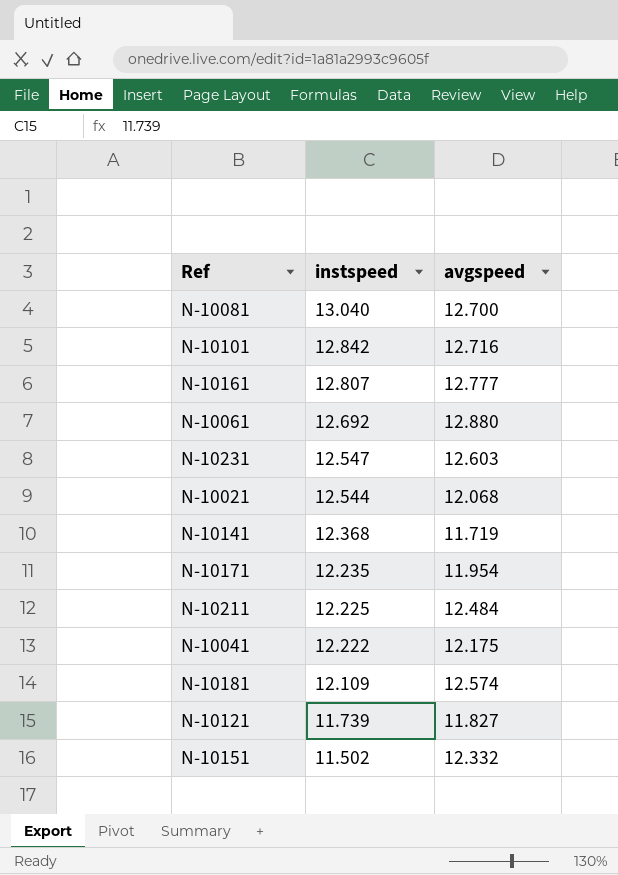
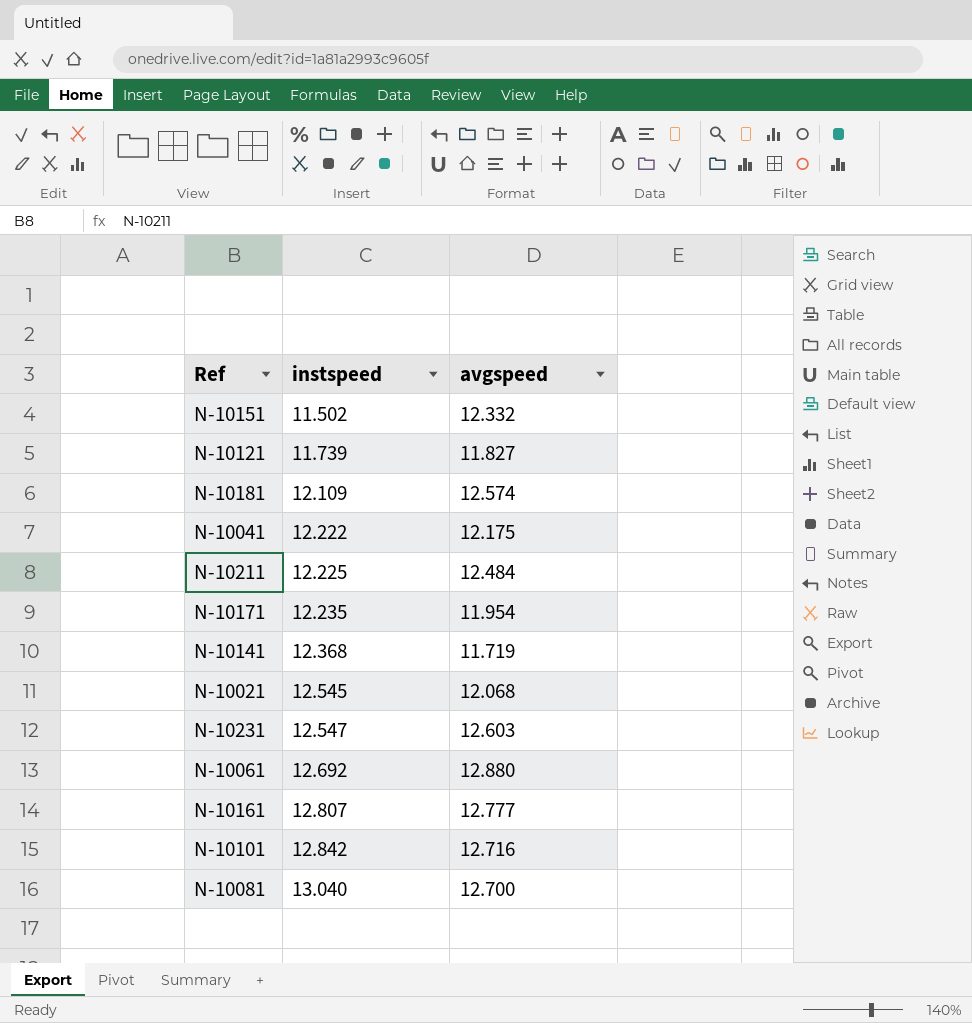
row order: instspeed descending -> instspeed ascending
N-10021 | instspeed: 12.544 -> 12.545

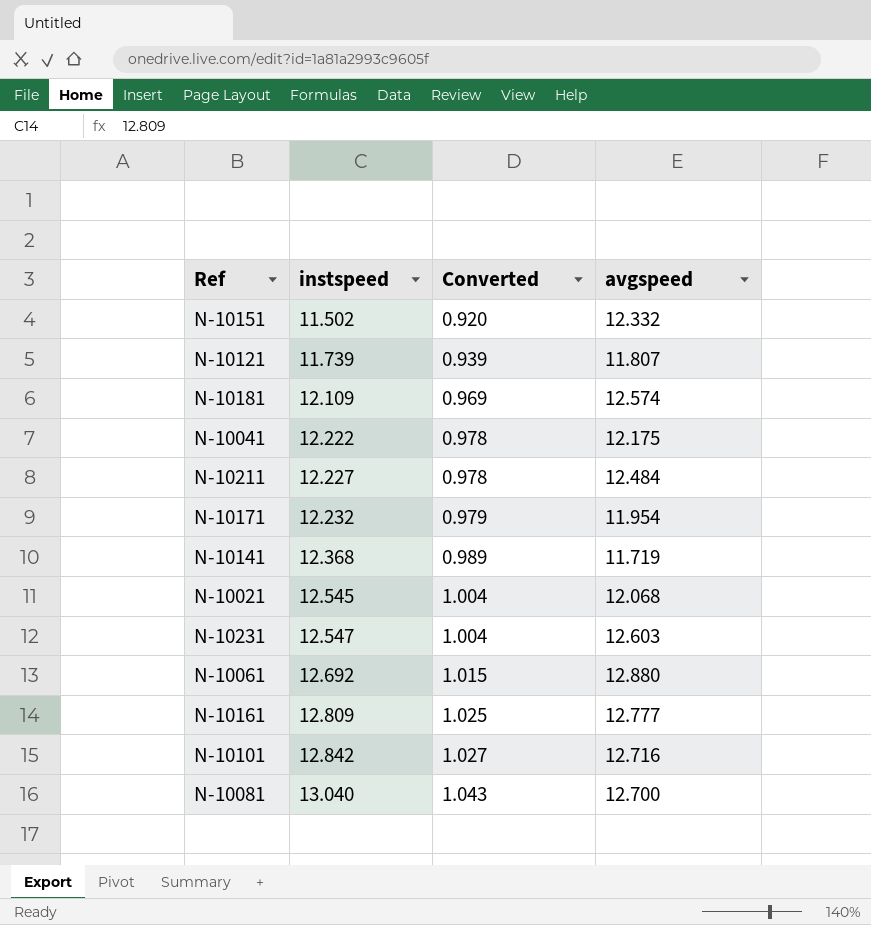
column Converted | formula: none -> [instspeed] * 0.08
N-10121 | avgspeed: 11.827 -> 11.807
N-10211 | instspeed: 12.225 -> 12.227
N-10171 | instspeed: 12.235 -> 12.232
N-10161 | instspeed: 12.807 -> 12.809

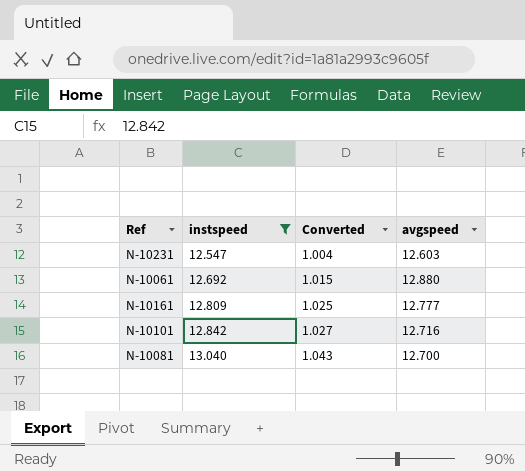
filter: none -> instspeed >= 12.547

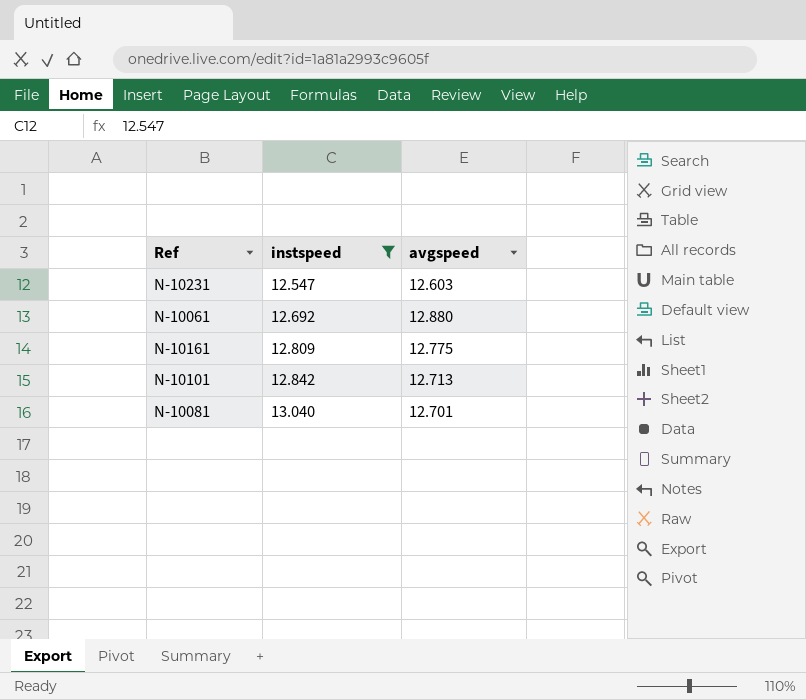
column Converted | formula: [instspeed] * 0.08 -> none
N-10161 | avgspeed: 12.777 -> 12.775
N-10101 | avgspeed: 12.716 -> 12.713
N-10081 | avgspeed: 12.700 -> 12.701

